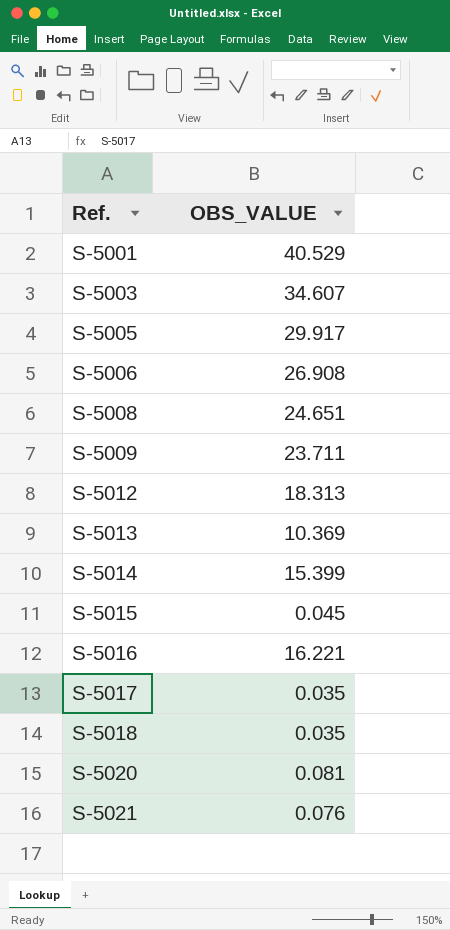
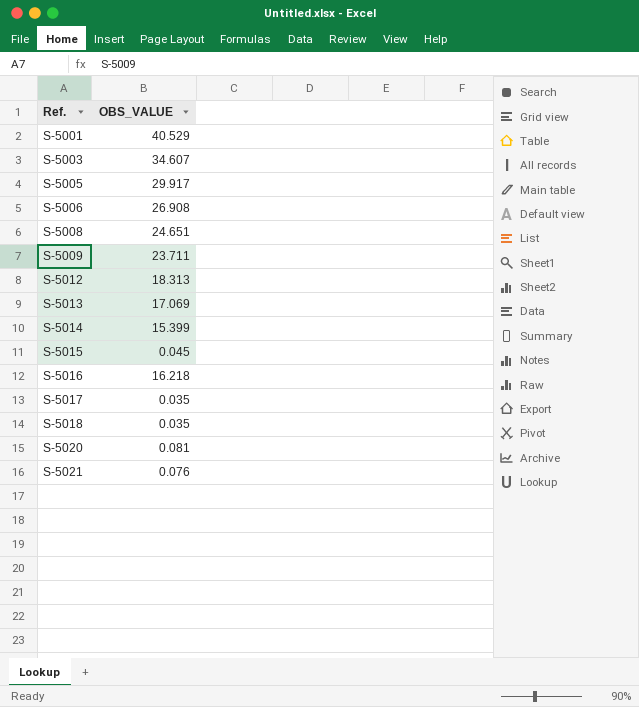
S-5013 | OBS_VALUE: 10.369 -> 17.069
S-5016 | OBS_VALUE: 16.221 -> 16.218

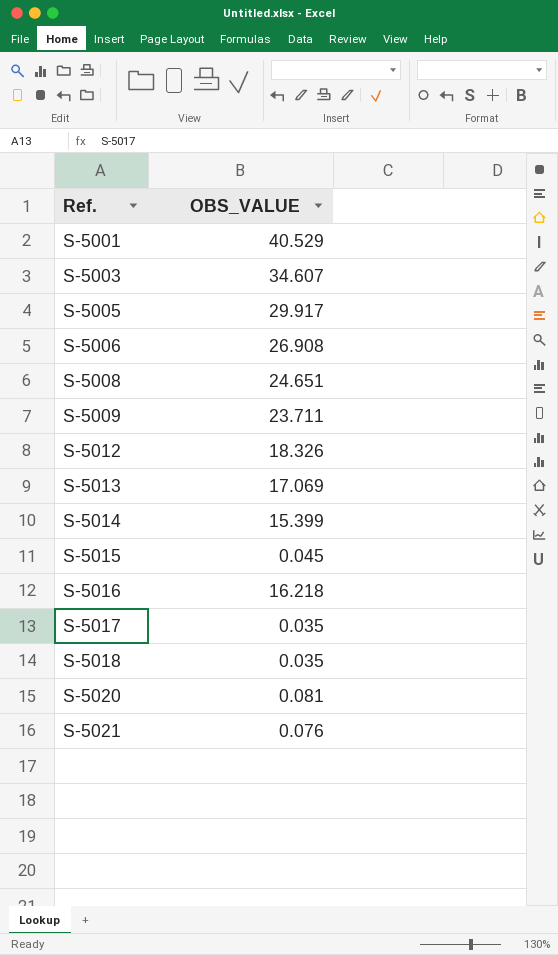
S-5012 | OBS_VALUE: 18.313 -> 18.326

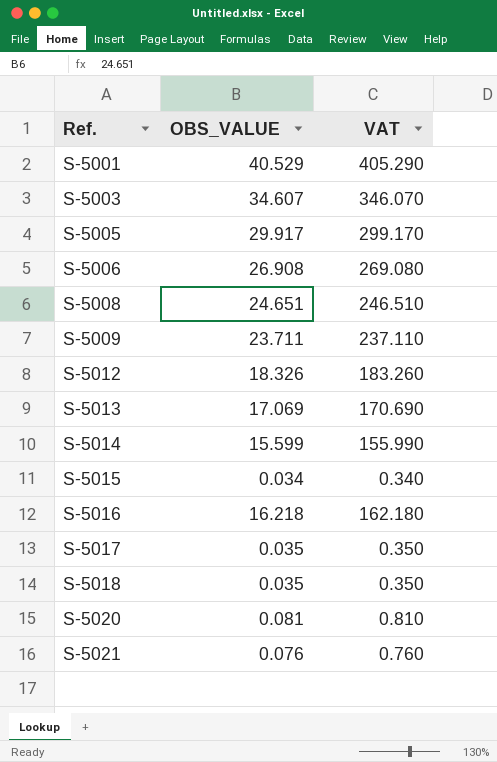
column VAT | formula: none -> [OBS_VALUE] * 10
S-5014 | OBS_VALUE: 15.399 -> 15.599
S-5015 | OBS_VALUE: 0.045 -> 0.034

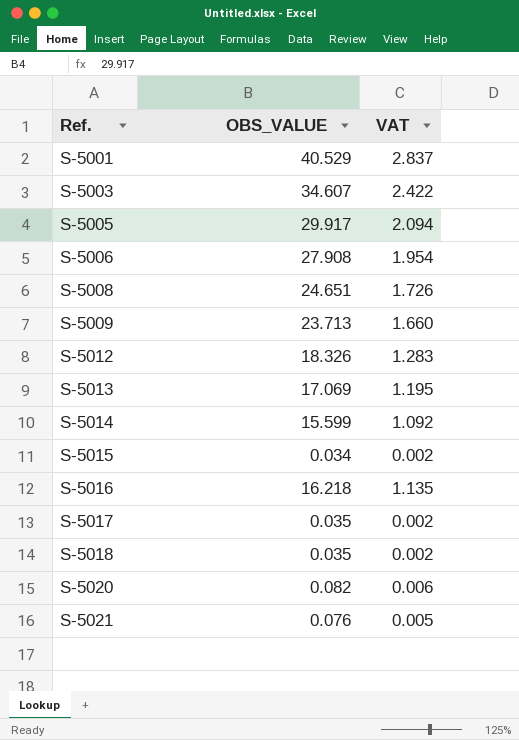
column VAT | formula: [OBS_VALUE] * 10 -> [OBS_VALUE] * 0.07
S-5006 | OBS_VALUE: 26.908 -> 27.908
S-5009 | OBS_VALUE: 23.711 -> 23.713
S-5020 | OBS_VALUE: 0.081 -> 0.082

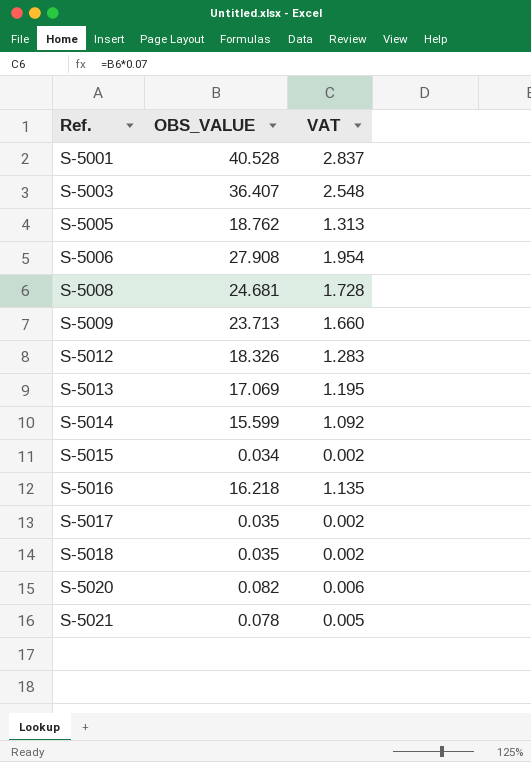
S-5001 | OBS_VALUE: 40.529 -> 40.528
S-5003 | OBS_VALUE: 34.607 -> 36.407
S-5003 | VAT: 2.422 -> 2.548
S-5005 | OBS_VALUE: 29.917 -> 18.762
S-5005 | VAT: 2.094 -> 1.313
S-5008 | OBS_VALUE: 24.651 -> 24.681
S-5008 | VAT: 1.726 -> 1.728
S-5021 | OBS_VALUE: 0.076 -> 0.078

